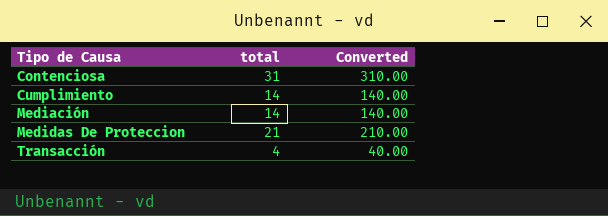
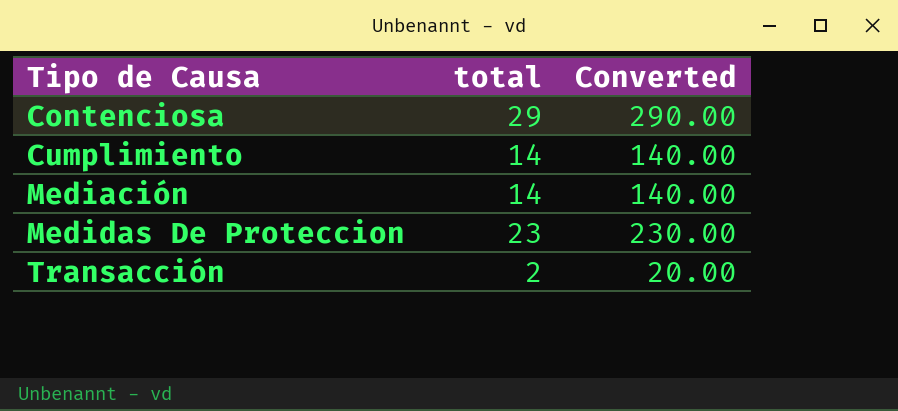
Contenciosa | total: 31 -> 29
Contenciosa | Converted: 310.00 -> 290.00
Medidas De Proteccion | total: 21 -> 23
Medidas De Proteccion | Converted: 210.00 -> 230.00
Transacción | total: 4 -> 2
Transacción | Converted: 40.00 -> 20.00

